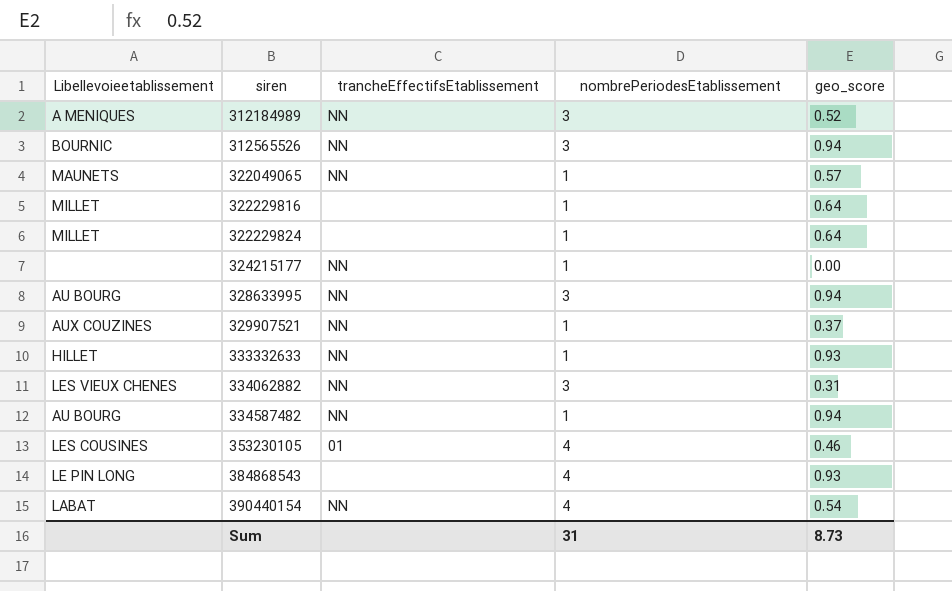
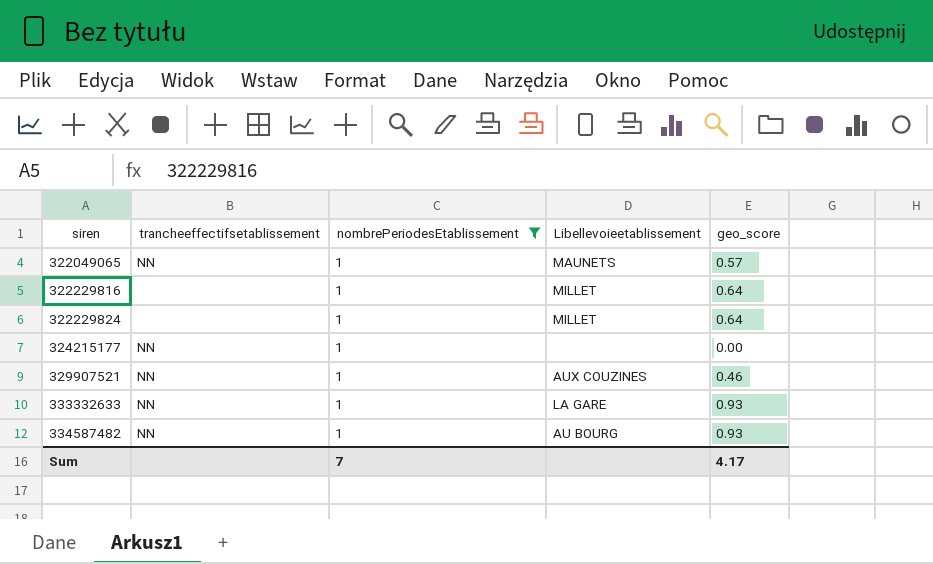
filter: none -> nombrePeriodesEtablissement = 1
column name: trancheEffectifsEtablissement -> trancheeffectifsetablissement
column Libellevoieetablissement | position: 1 -> 4
329907521 | geo_score: 0.37 -> 0.46
333332633 | Libellevoieetablissement: HILLET -> LA GARE
334587482 | geo_score: 0.94 -> 0.93
Sum | nombrePeriodesEtablissement: 31 -> 7
Sum | geo_score: 8.73 -> 4.17

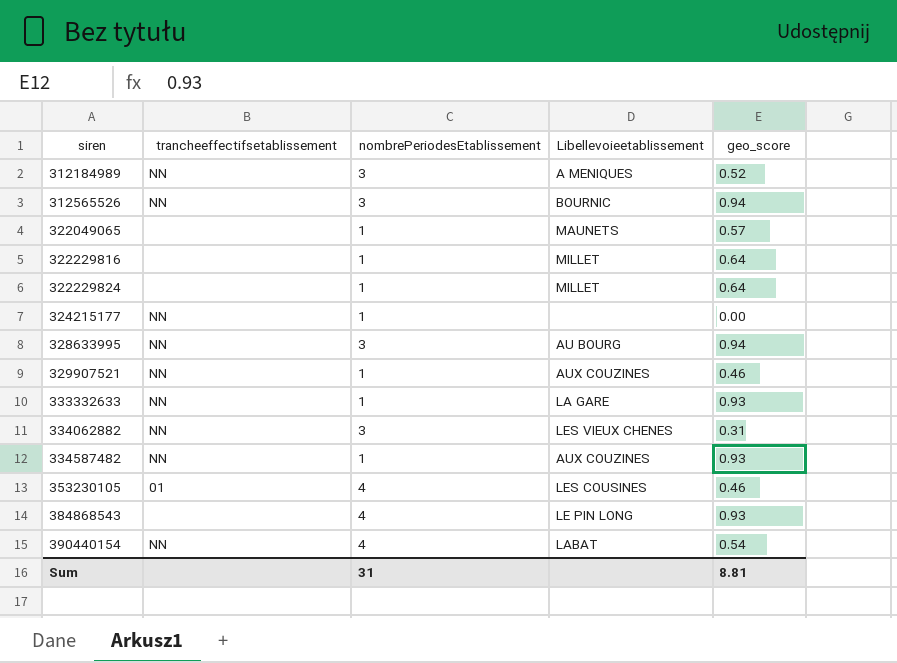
filter: nombrePeriodesEtablissement = 1 -> none
322049065 | trancheeffectifsetablissement: NN -> none
334587482 | Libellevoieetablissement: AU BOURG -> AUX COUZINES
Sum | nombrePeriodesEtablissement: 7 -> 31
Sum | geo_score: 4.17 -> 8.81

